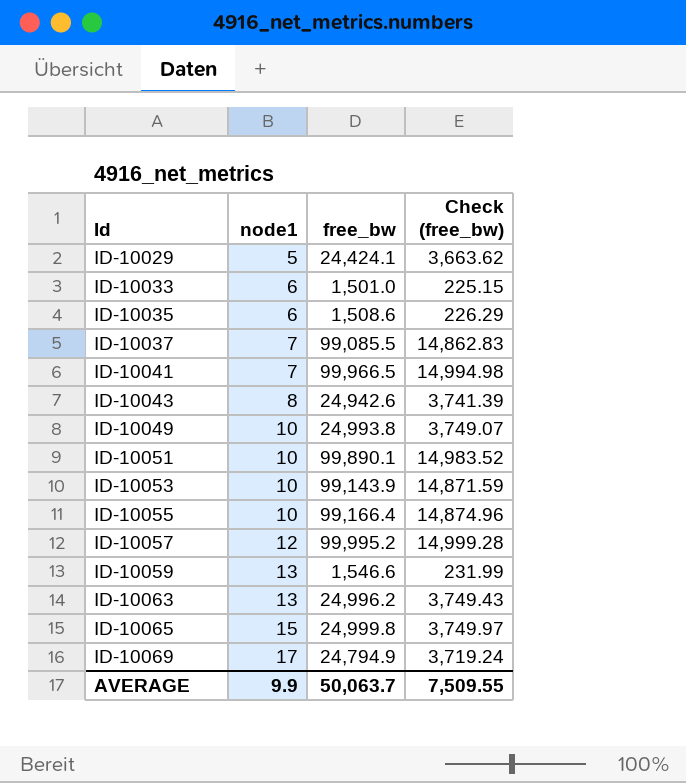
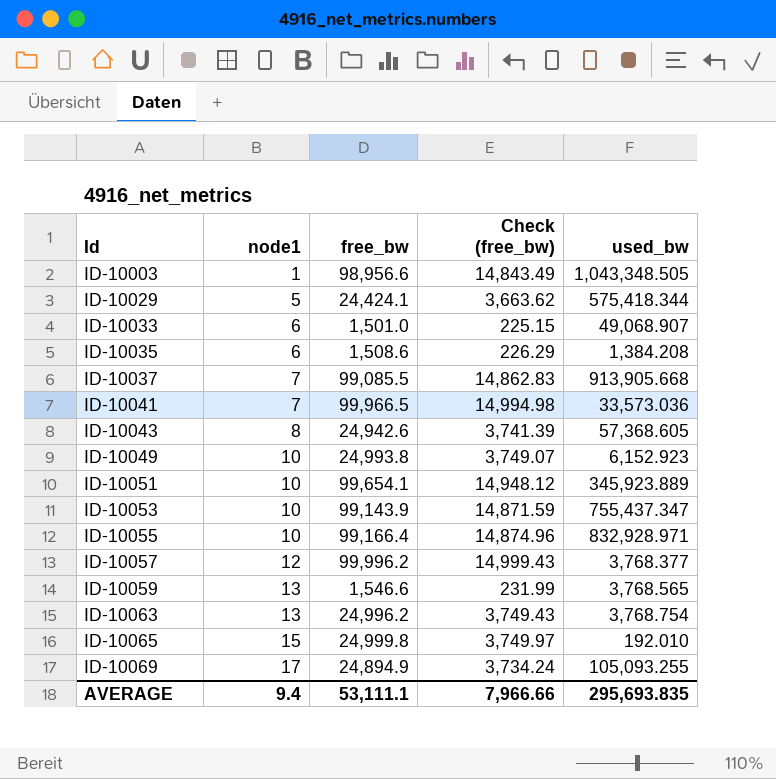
column used_bw | position: none -> 5
row ID-10003: none -> 1 | 98,956.6 | 14,843.49 | 1,043,348.505
ID-10051 | free_bw: 99,890.1 -> 99,654.1
ID-10051 | Check (free_bw): 14,983.52 -> 14,948.12
ID-10057 | free_bw: 99,995.2 -> 99,996.2
ID-10057 | Check (free_bw): 14,999.28 -> 14,999.43
ID-10069 | free_bw: 24,794.9 -> 24,894.9
ID-10069 | Check (free_bw): 3,719.24 -> 3,734.24
AVERAGE | node1: 9.9 -> 9.4
AVERAGE | free_bw: 50,063.7 -> 53,111.1
AVERAGE | Check (free_bw): 7,509.55 -> 7,966.66

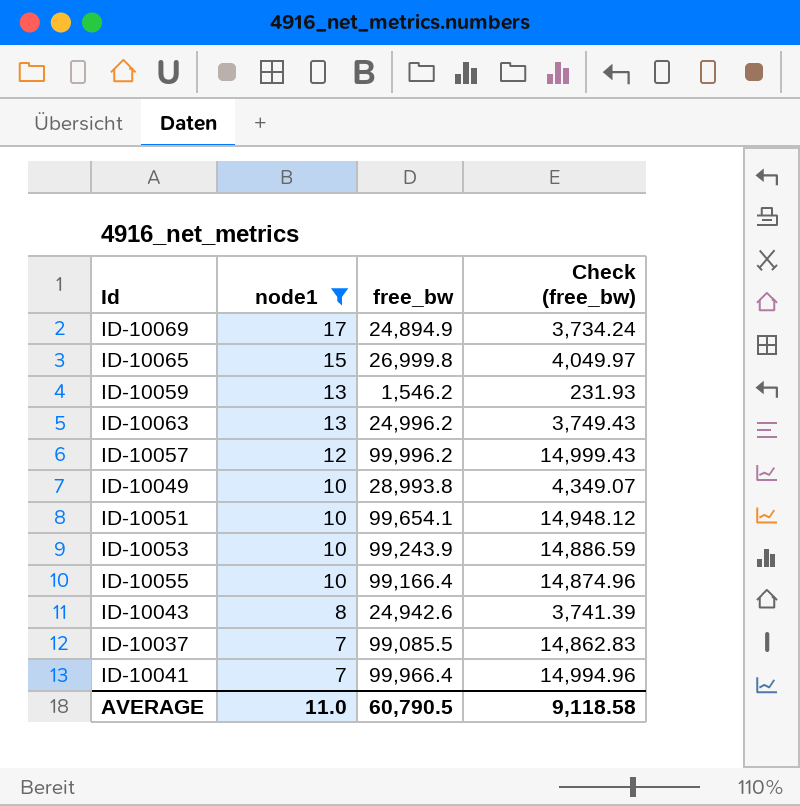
filter: none -> node1 >= 7
row order: Id ascending -> node1 descending
column used_bw | position: 5 -> none
ID-10065 | free_bw: 24,999.8 -> 26,999.8
ID-10065 | Check (free_bw): 3,749.97 -> 4,049.97
ID-10059 | free_bw: 1,546.6 -> 1,546.2
ID-10059 | Check (free_bw): 231.99 -> 231.93
ID-10049 | free_bw: 24,993.8 -> 28,993.8
ID-10049 | Check (free_bw): 3,749.07 -> 4,349.07
ID-10053 | free_bw: 99,143.9 -> 99,243.9
ID-10053 | Check (free_bw): 14,871.59 -> 14,886.59
ID-10041 | free_bw: 99,966.5 -> 99,966.4
ID-10041 | Check (free_bw): 14,994.98 -> 14,994.96
AVERAGE | node1: 9.4 -> 11.0
AVERAGE | free_bw: 53,111.1 -> 60,790.5
AVERAGE | Check (free_bw): 7,966.66 -> 9,118.58

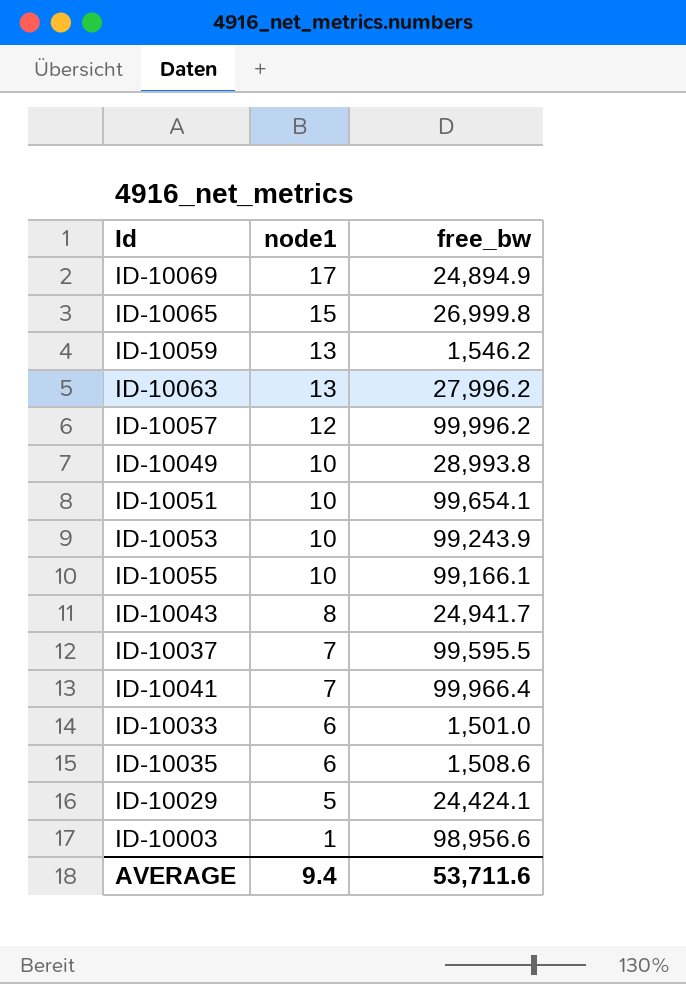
filter: node1 >= 7 -> none
column Check (free_bw) | formula: [free_bw] * 0.15 -> none
ID-10063 | free_bw: 24,996.2 -> 27,996.2
ID-10055 | free_bw: 99,166.4 -> 99,166.1
ID-10043 | free_bw: 24,942.6 -> 24,941.7
ID-10037 | free_bw: 99,085.5 -> 99,595.5
AVERAGE | node1: 11.0 -> 9.4
AVERAGE | free_bw: 60,790.5 -> 53,711.6

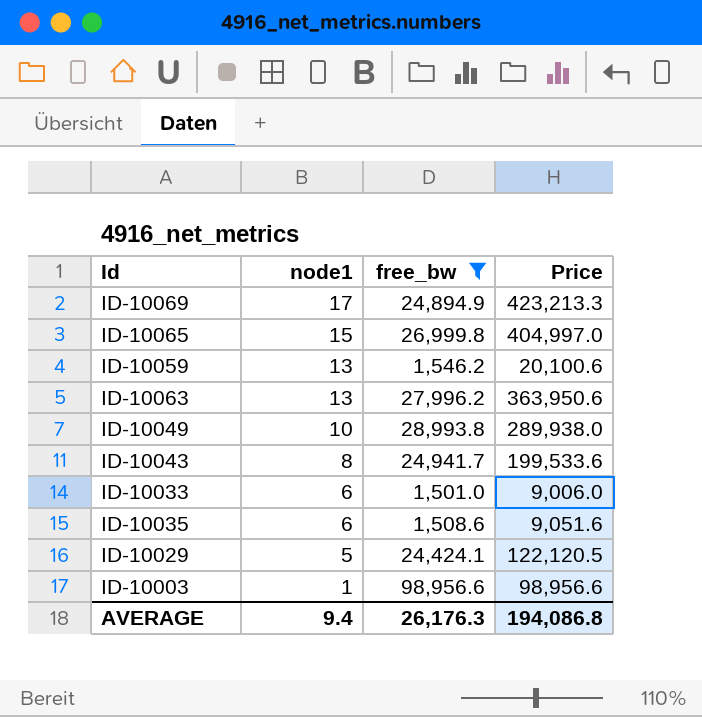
filter: none -> free_bw <= 98,956.6
column Price | formula: none -> [node1] * [free_bw]
AVERAGE | free_bw: 53,711.6 -> 26,176.3

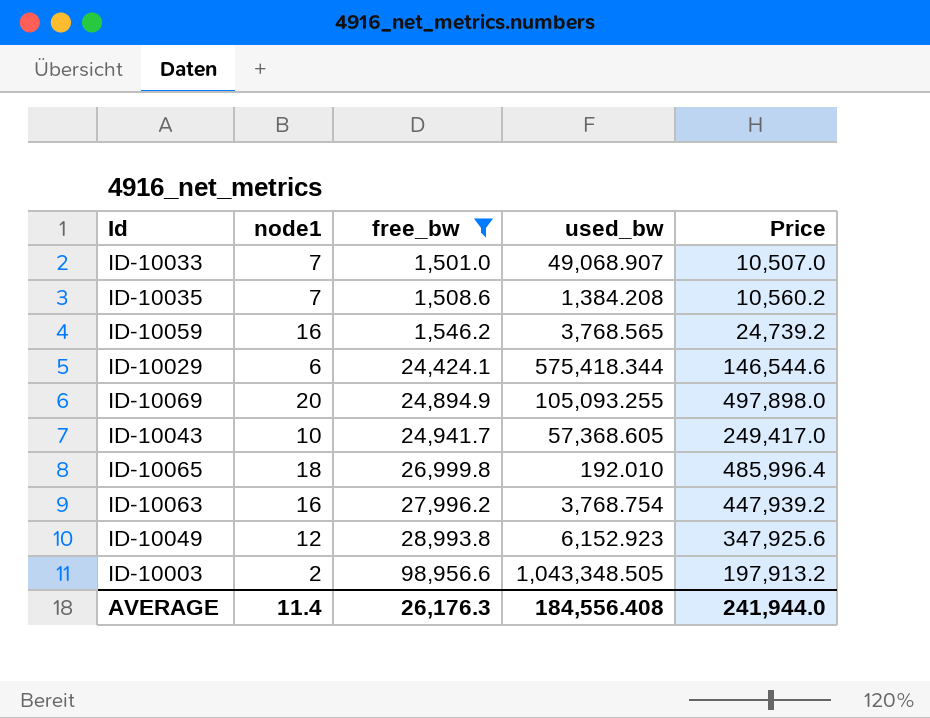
row order: node1 descending -> free_bw ascending
column used_bw | position: none -> 4
ID-10033 | node1: 6 -> 7
ID-10033 | Price: 9,006.0 -> 10,507.0
ID-10035 | node1: 6 -> 7
ID-10035 | Price: 9,051.6 -> 10,560.2
ID-10059 | node1: 13 -> 16
ID-10059 | Price: 20,100.6 -> 24,739.2
ID-10029 | node1: 5 -> 6
ID-10029 | Price: 122,120.5 -> 146,544.6
ID-10069 | node1: 17 -> 20
ID-10069 | Price: 423,213.3 -> 497,898.0
ID-10043 | node1: 8 -> 10
ID-10043 | Price: 199,533.6 -> 249,417.0
ID-10065 | node1: 15 -> 18
ID-10065 | Price: 404,997.0 -> 485,996.4
ID-10063 | node1: 13 -> 16
ID-10063 | Price: 363,950.6 -> 447,939.2
ID-10049 | node1: 10 -> 12
ID-10049 | Price: 289,938.0 -> 347,925.6
ID-10003 | node1: 1 -> 2
ID-10003 | Price: 98,956.6 -> 197,913.2
AVERAGE | node1: 9.4 -> 11.4
AVERAGE | Price: 194,086.8 -> 241,944.0

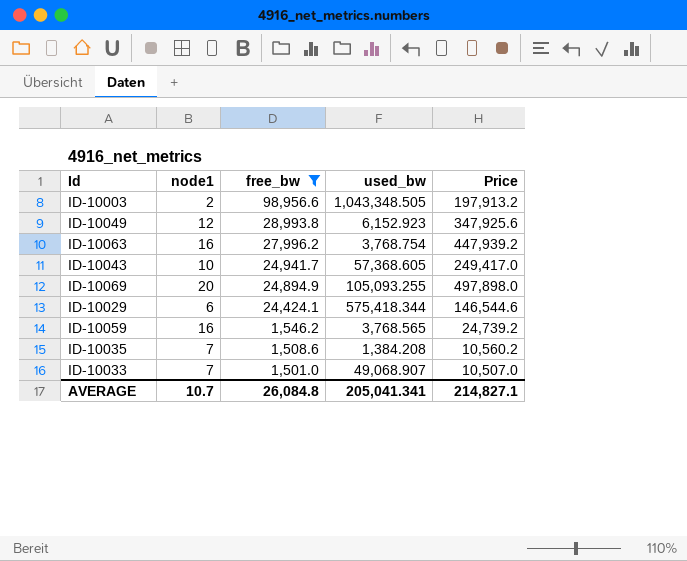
row order: free_bw ascending -> free_bw descending
row ID-10065: 18 | 26,999.8 | 192.010 | 485,996.4 -> none
AVERAGE | node1: 11.4 -> 10.7
AVERAGE | free_bw: 26,176.3 -> 26,084.8
AVERAGE | used_bw: 184,556.408 -> 205,041.341
AVERAGE | Price: 241,944.0 -> 214,827.1

